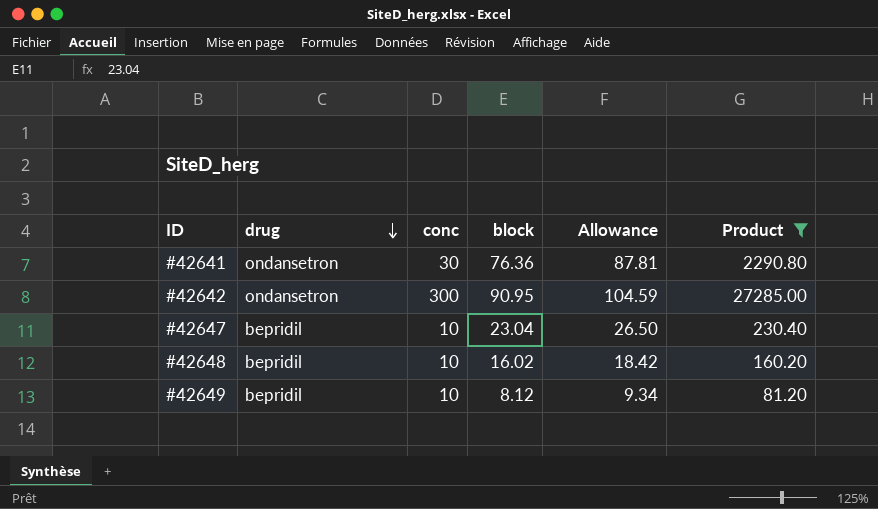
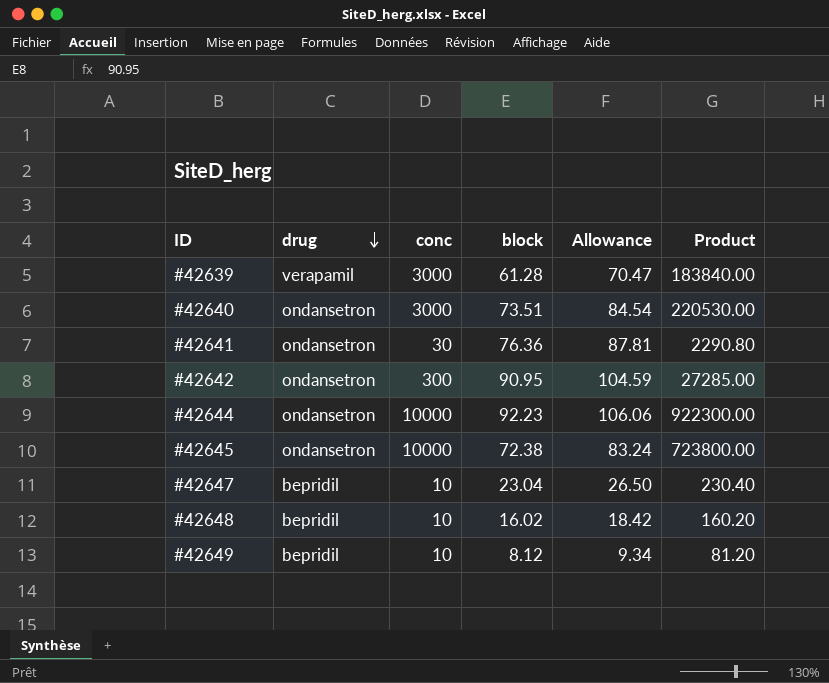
filter: Product <= 27285.00 -> none

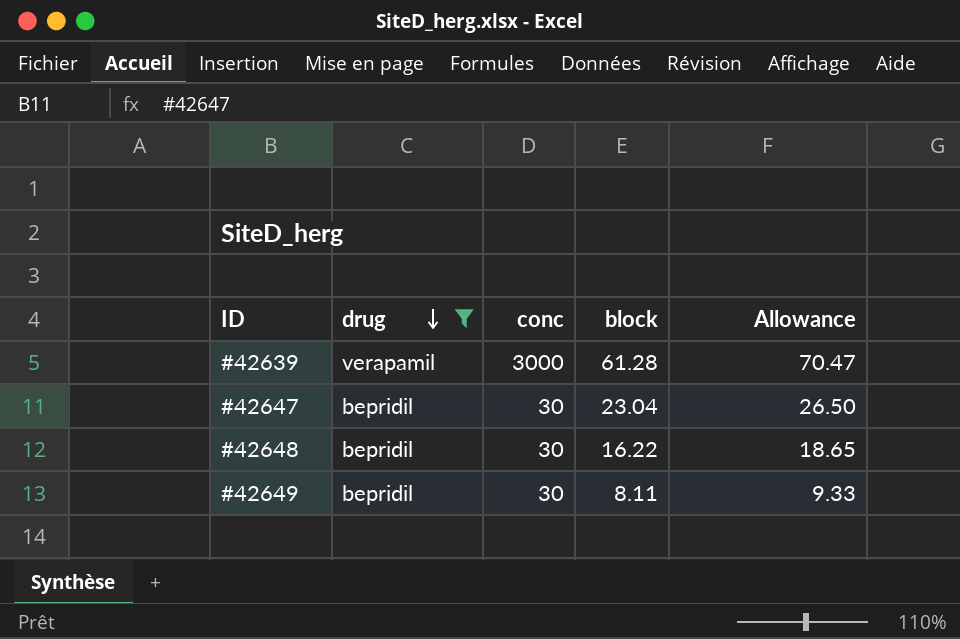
filter: none -> drug != ondansetron
column Product | formula: [conc] * [block] -> none
#42647 | conc: 10 -> 30
#42648 | conc: 10 -> 30
#42648 | block: 16.02 -> 16.22
#42648 | Allowance: 18.42 -> 18.65
#42649 | conc: 10 -> 30
#42649 | block: 8.12 -> 8.11
#42649 | Allowance: 9.34 -> 9.33

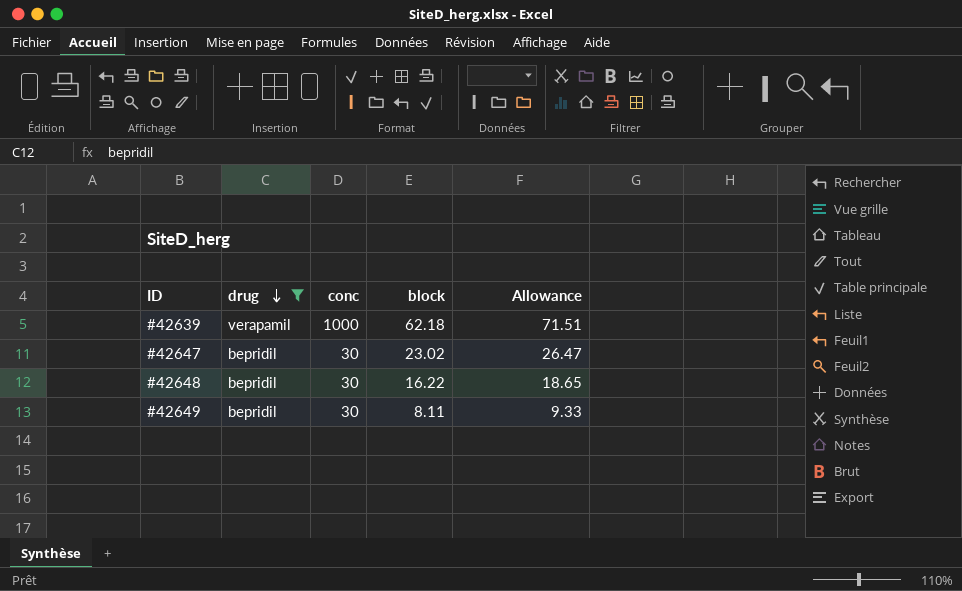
#42639 | conc: 3000 -> 1000
#42639 | block: 61.28 -> 62.18
#42639 | Allowance: 70.47 -> 71.51
#42647 | block: 23.04 -> 23.02
#42647 | Allowance: 26.50 -> 26.47

